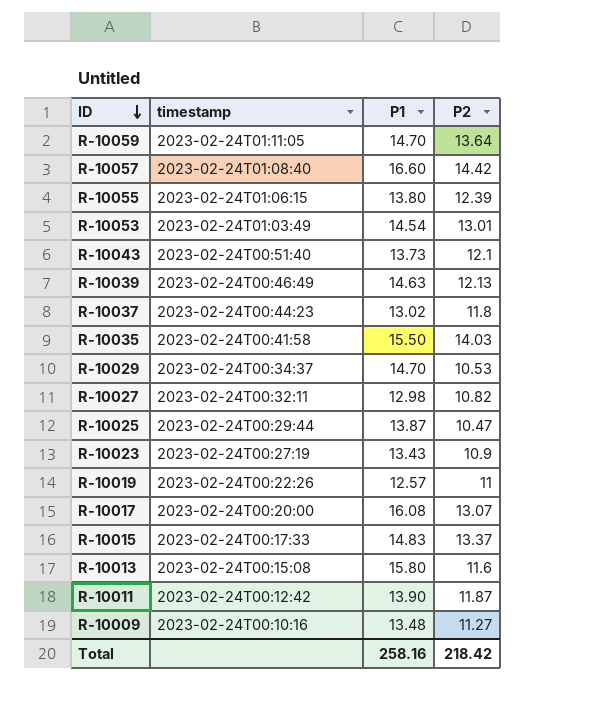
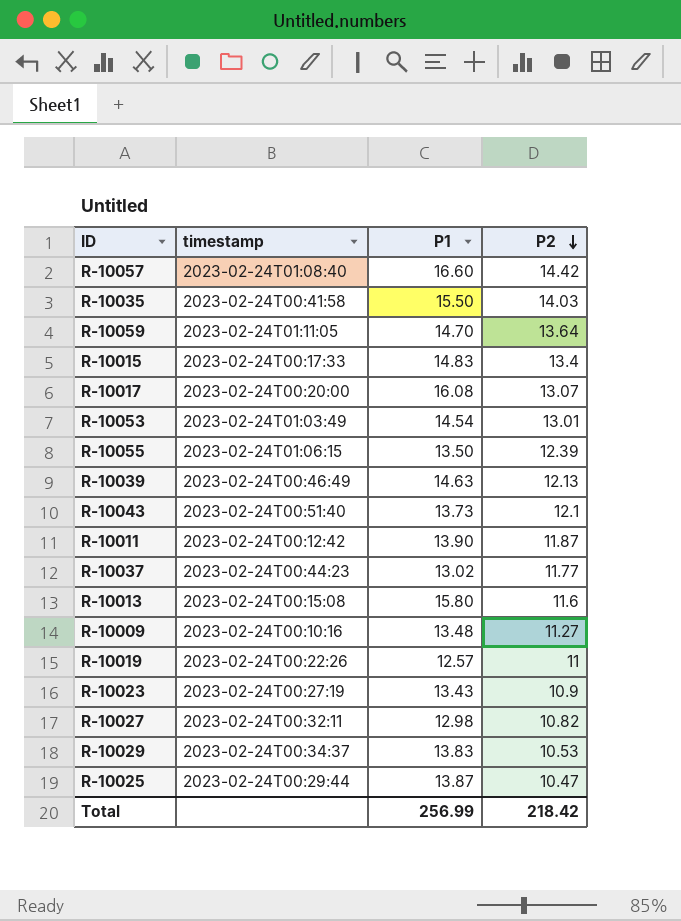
row order: ID descending -> P2 descending
R-10015 | P2: 13.37 -> 13.4
R-10055 | P1: 13.80 -> 13.50
R-10037 | P2: 11.8 -> 11.77
R-10029 | P1: 14.70 -> 13.83
Total | P1: 258.16 -> 256.99

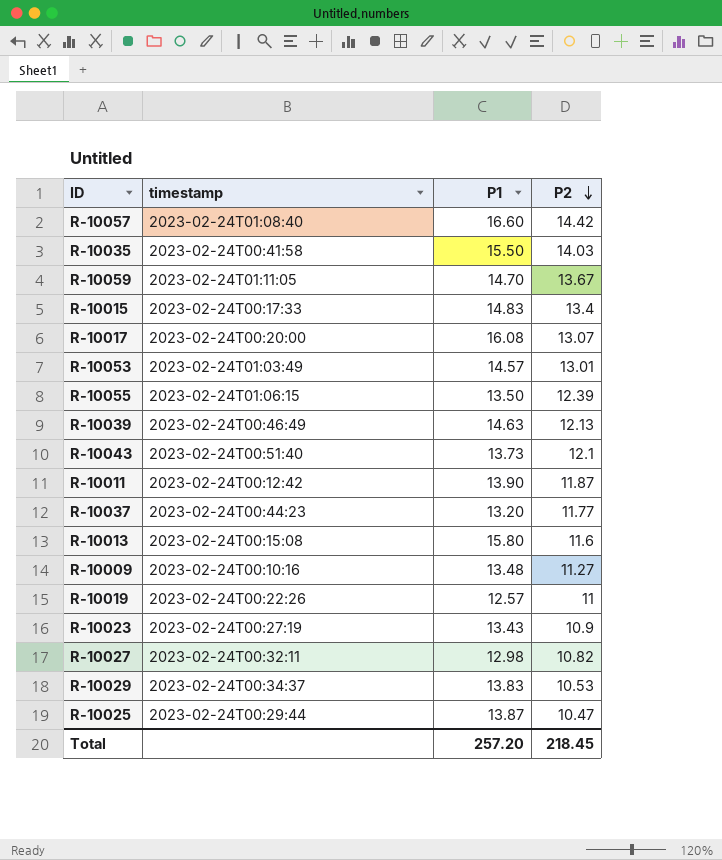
R-10059 | P2: 13.64 -> 13.67
R-10053 | P1: 14.54 -> 14.57
R-10037 | P1: 13.02 -> 13.20
Total | P1: 256.99 -> 257.20
Total | P2: 218.42 -> 218.45

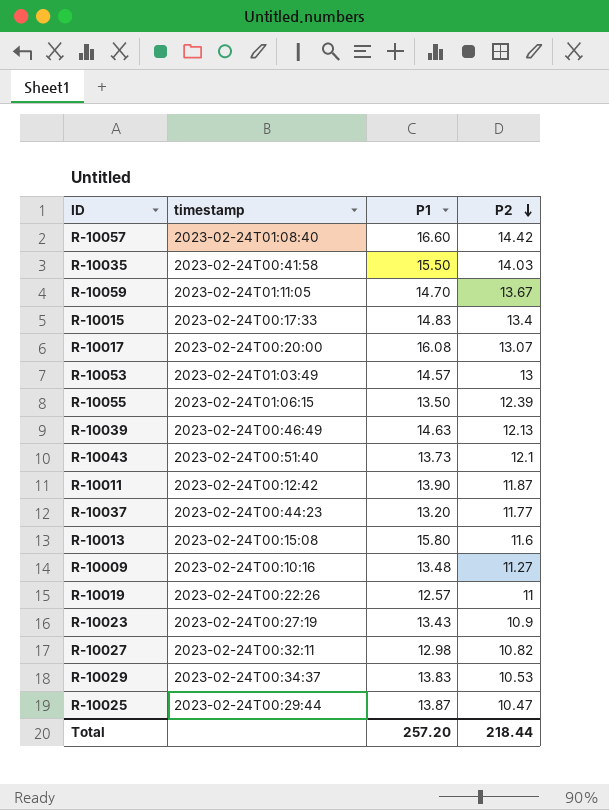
R-10053 | P2: 13.01 -> 13
Total | P2: 218.45 -> 218.44

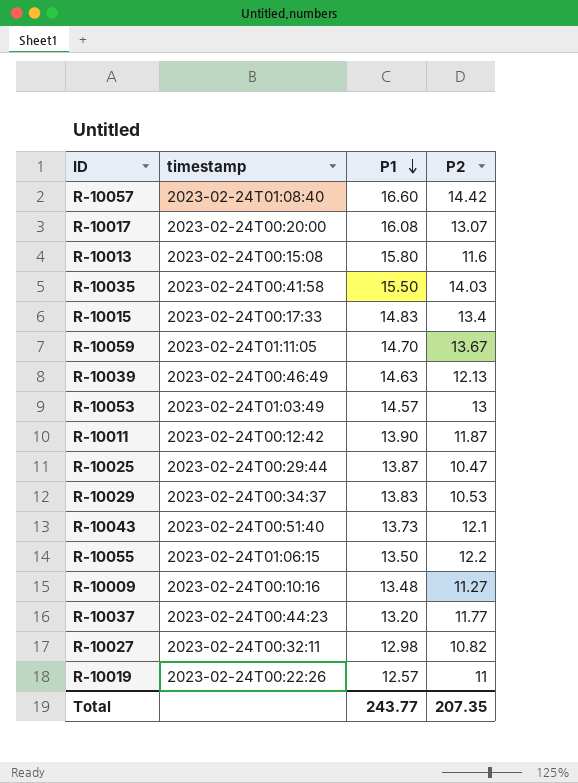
row order: P2 descending -> P1 descending
row R-10023: 2023-02-24T00:27:19 | 13.43 | 10.9 -> none
R-10055 | P2: 12.39 -> 12.2
Total | P1: 257.20 -> 243.77
Total | P2: 218.44 -> 207.35

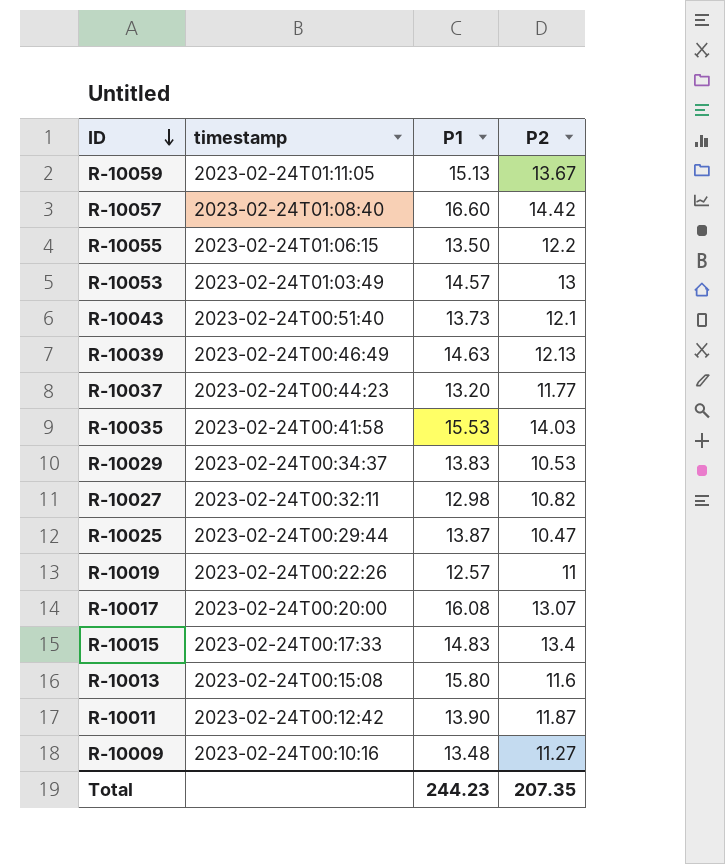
row order: P1 descending -> ID descending
R-10059 | P1: 14.70 -> 15.13
R-10035 | P1: 15.50 -> 15.53
Total | P1: 243.77 -> 244.23

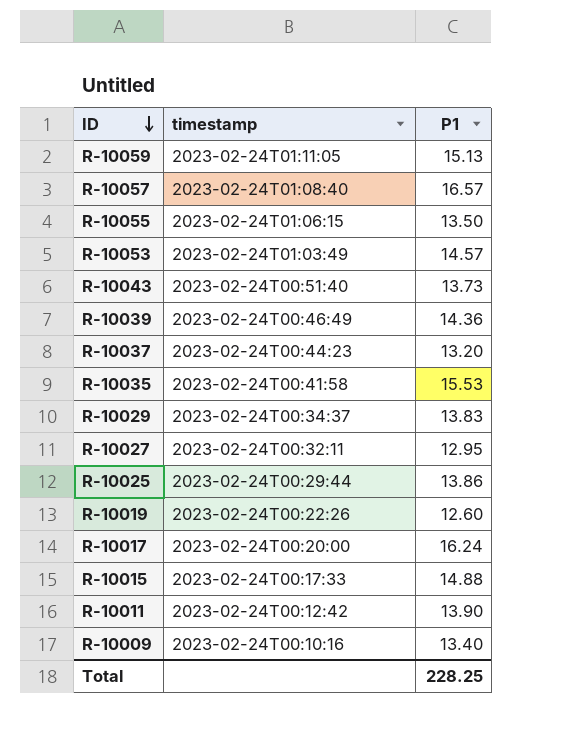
column P2 | position: 4 -> none
row R-10013: 2023-02-24T00:15:08 | 15.80 | 11.6 -> none
R-10057 | P1: 16.60 -> 16.57
R-10039 | P1: 14.63 -> 14.36
R-10027 | P1: 12.98 -> 12.95
R-10025 | P1: 13.87 -> 13.86
R-10019 | P1: 12.57 -> 12.60
R-10017 | P1: 16.08 -> 16.24
R-10015 | P1: 14.83 -> 14.88
R-10009 | P1: 13.48 -> 13.40
Total | P1: 244.23 -> 228.25

